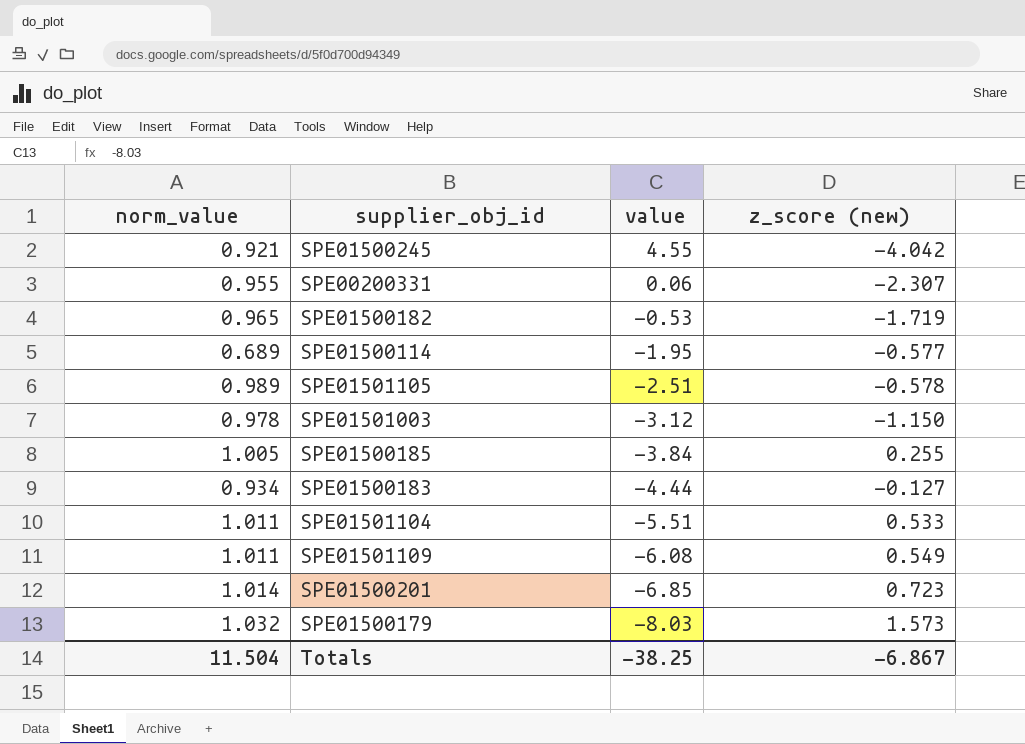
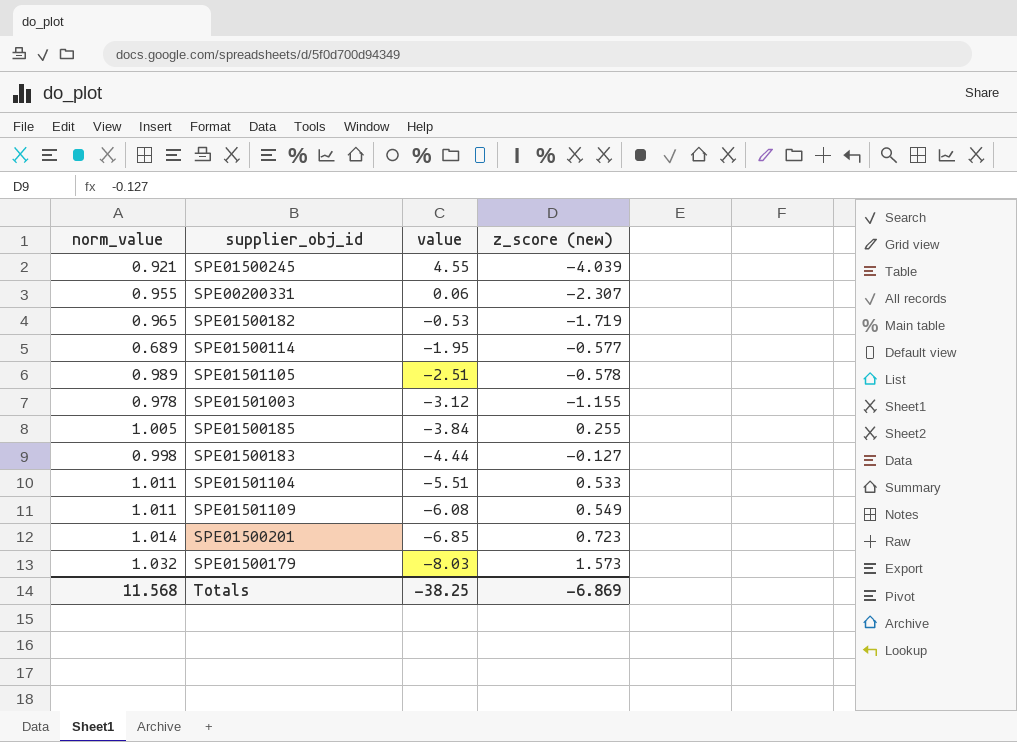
SPE01500245 | z_score (new): -4.042 -> -4.039
SPE01501003 | z_score (new): -1.150 -> -1.155
SPE01500183 | norm_value: 0.934 -> 0.998
Totals | norm_value: 11.504 -> 11.568
Totals | z_score (new): -6.867 -> -6.869

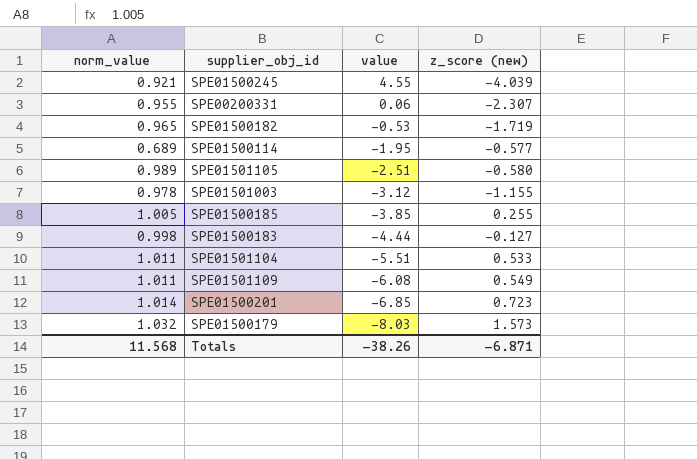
SPE01501105 | z_score (new): -0.578 -> -0.580
SPE01500185 | value: -3.84 -> -3.85
Totals | value: -38.25 -> -38.26
Totals | z_score (new): -6.869 -> -6.871

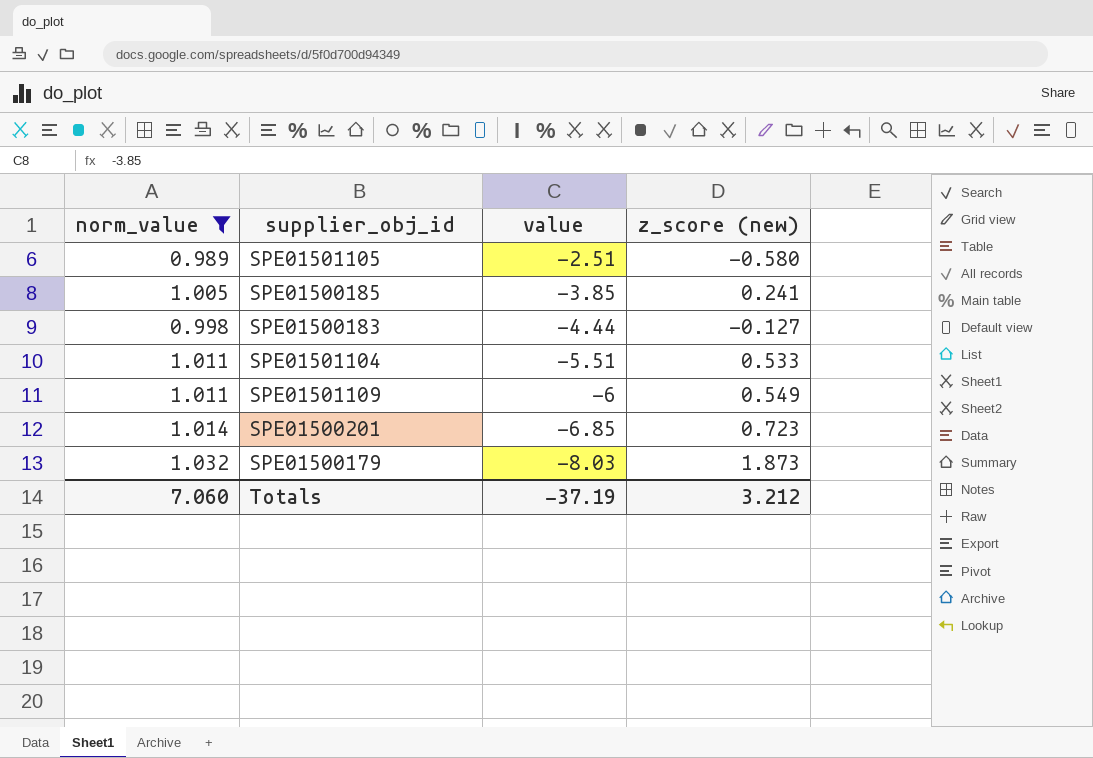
filter: none -> norm_value >= 0.989
SPE01500185 | z_score (new): 0.255 -> 0.241
SPE01501109 | value: -6.08 -> -6
SPE01500179 | z_score (new): 1.573 -> 1.873
Totals | norm_value: 11.568 -> 7.060
Totals | value: -38.26 -> -37.19
Totals | z_score (new): -6.871 -> 3.212

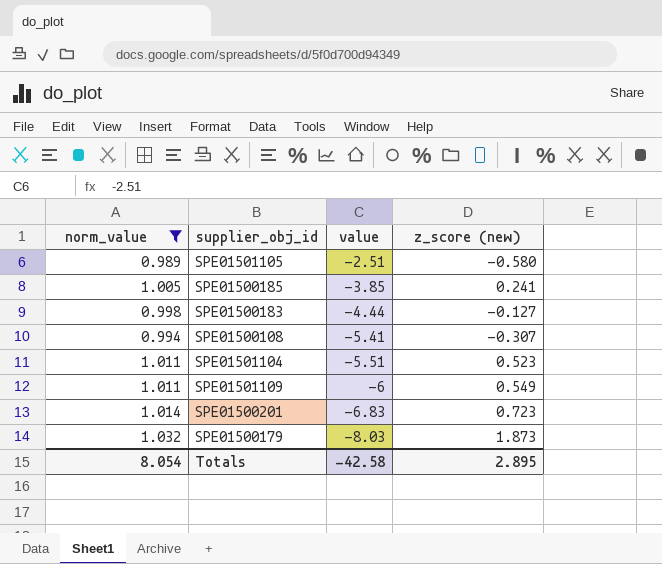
row SPE01500108: none -> 0.994 | -5.41 | -0.307
SPE01501104 | z_score (new): 0.533 -> 0.523
SPE01500201 | value: -6.85 -> -6.83
Totals | norm_value: 7.060 -> 8.054
Totals | value: -37.19 -> -42.58
Totals | z_score (new): 3.212 -> 2.895

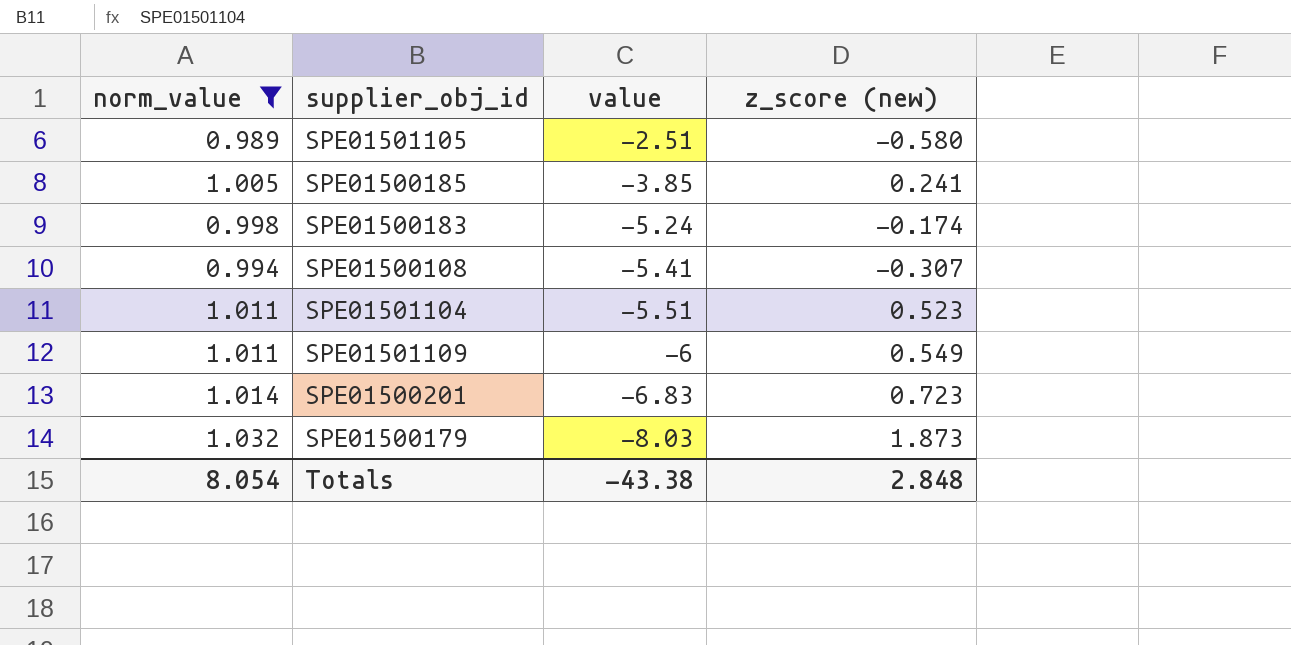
SPE01500183 | value: -4.44 -> -5.24
SPE01500183 | z_score (new): -0.127 -> -0.174
Totals | value: -42.58 -> -43.38
Totals | z_score (new): 2.895 -> 2.848

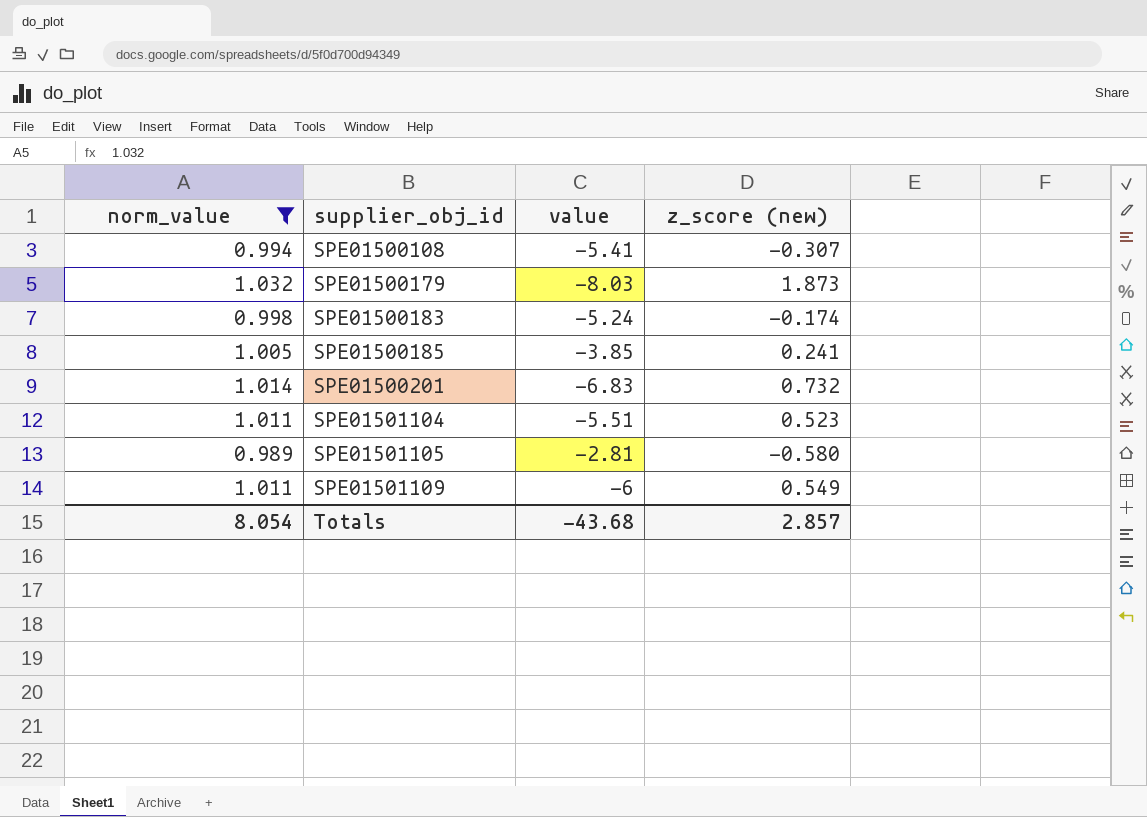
row order: value descending -> supplier_obj_id ascending
SPE01500201 | z_score (new): 0.723 -> 0.732
SPE01501105 | value: -2.51 -> -2.81
Totals | value: -43.38 -> -43.68
Totals | z_score (new): 2.848 -> 2.857

